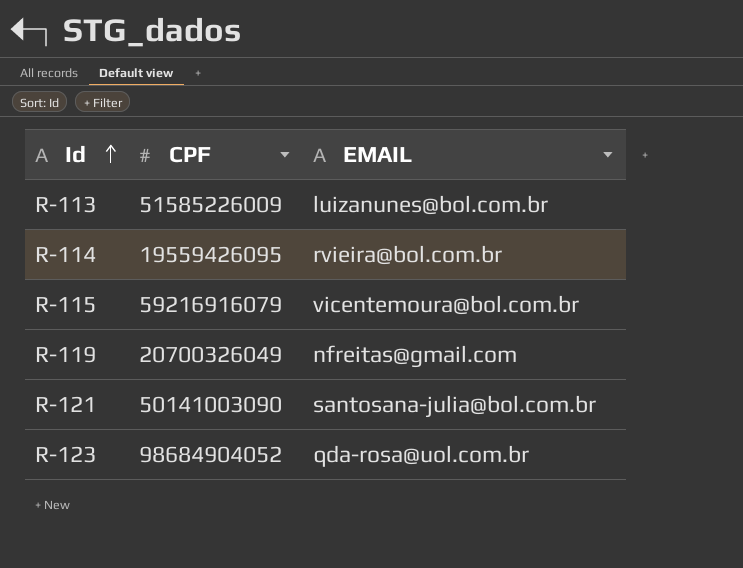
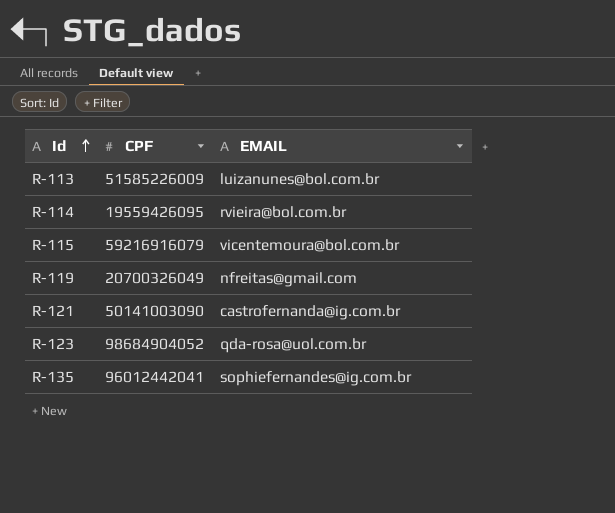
R-121 | EMAIL: santosana-julia@bol.com.br -> castrofernanda@ig.com.br
row R-135: none -> 96012442041 | sophiefernandes@ig.com.br

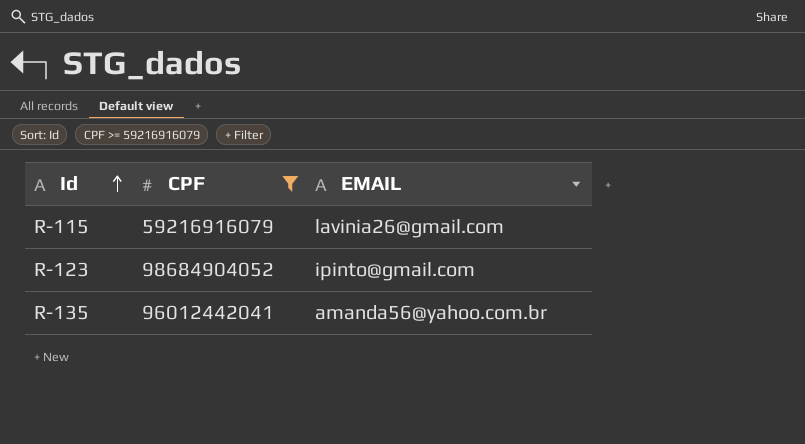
filter: none -> CPF >= 59216916079
R-115 | EMAIL: vicentemoura@bol.com.br -> lavinia26@gmail.com
R-123 | EMAIL: qda-rosa@uol.com.br -> ipinto@gmail.com
R-135 | EMAIL: sophiefernandes@ig.com.br -> amanda56@yahoo.com.br

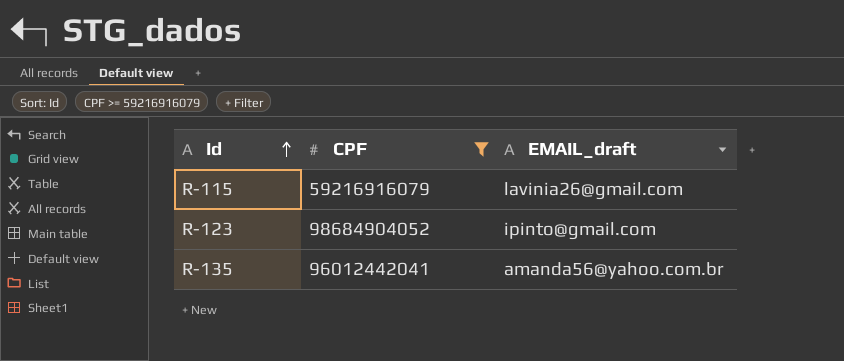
column name: EMAIL -> EMAIL_draft

